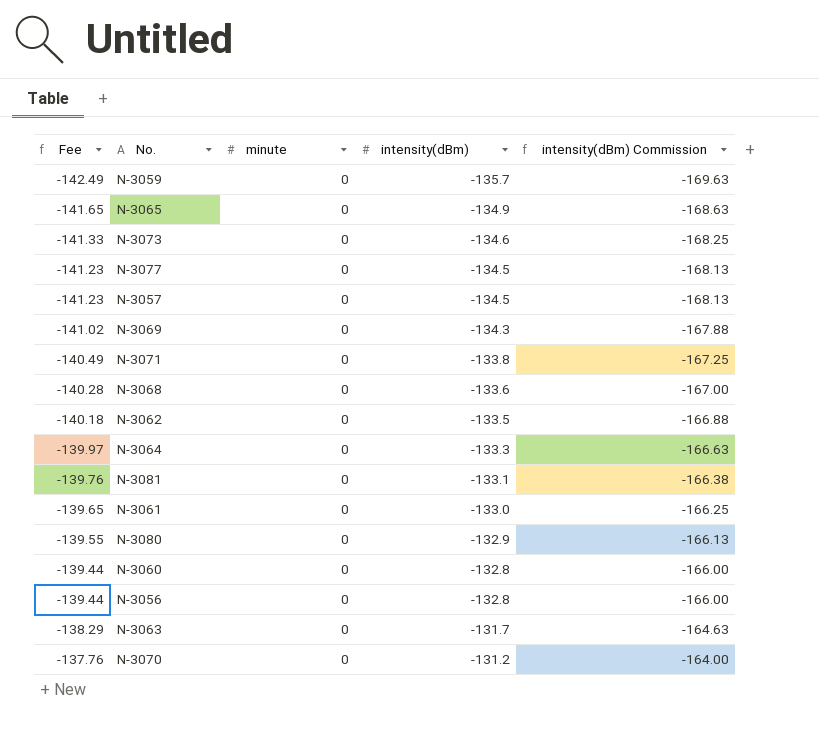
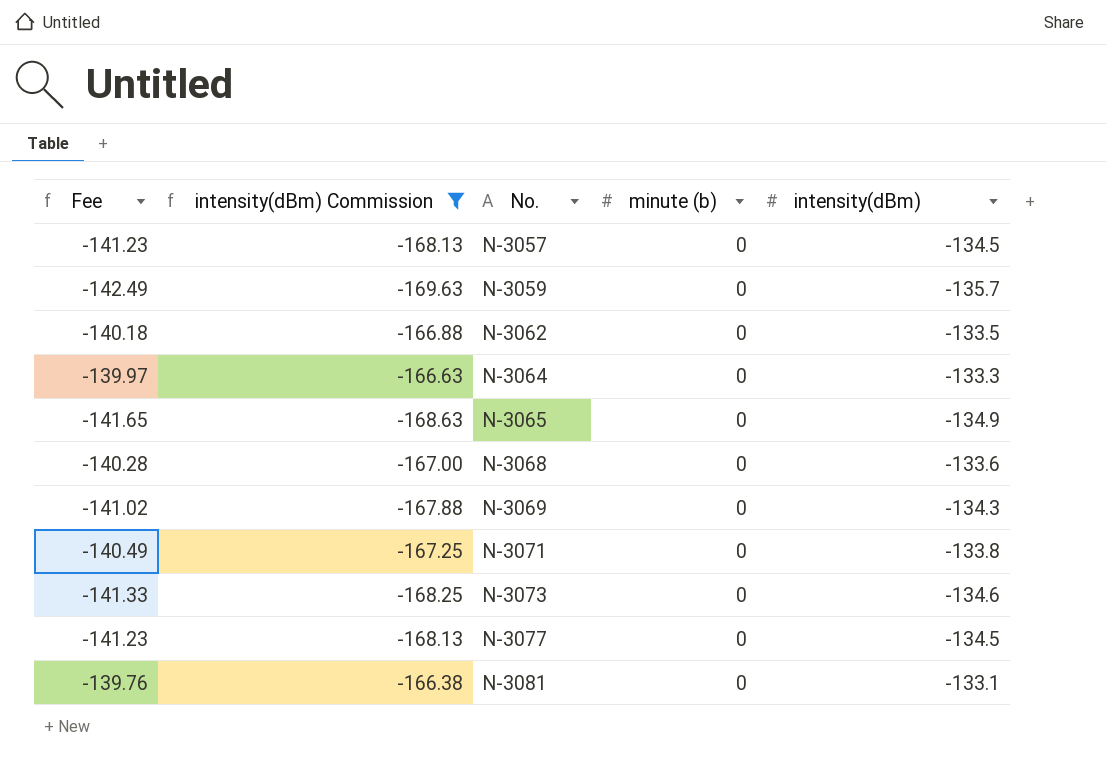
filter: none -> intensity(dBm) Commission <= -166.38
row order: Fee ascending -> No. ascending
column intensity(dBm) Commission | position: 5 -> 2
column name: minute -> minute (b)

